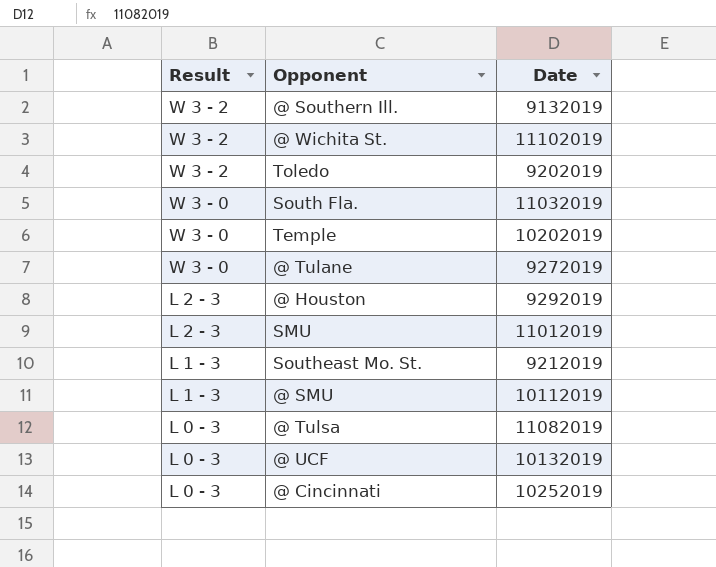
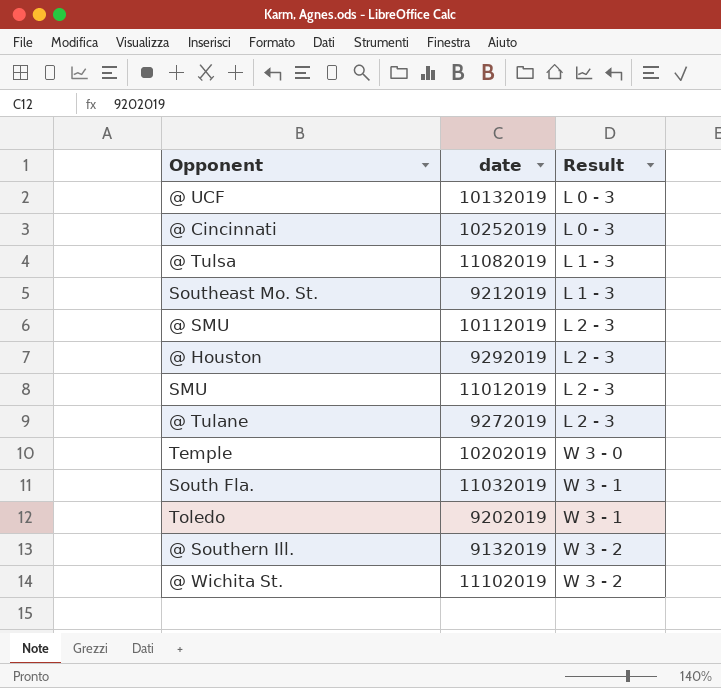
row order: Result descending -> Result ascending
column name: Date -> date
column Result | position: 1 -> 3
@ Tulsa | Result: L 0 - 3 -> L 1 - 3
@ SMU | Result: L 1 - 3 -> L 2 - 3
@ Tulane | Result: W 3 - 0 -> L 2 - 3
South Fla. | Result: W 3 - 0 -> W 3 - 1
Toledo | Result: W 3 - 2 -> W 3 - 1

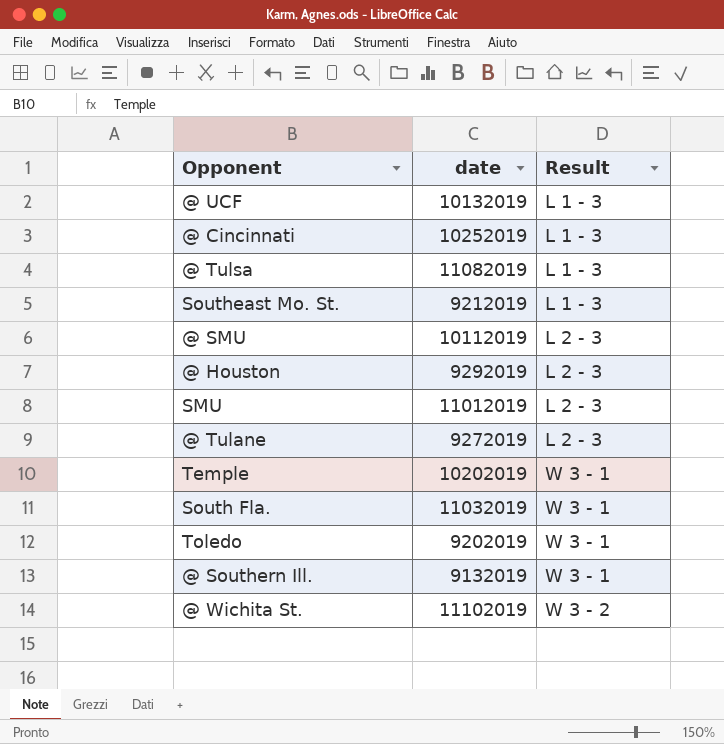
@ UCF | Result: L 0 - 3 -> L 1 - 3
@ Cincinnati | Result: L 0 - 3 -> L 1 - 3
Temple | Result: W 3 - 0 -> W 3 - 1
@ Southern Ill. | Result: W 3 - 2 -> W 3 - 1

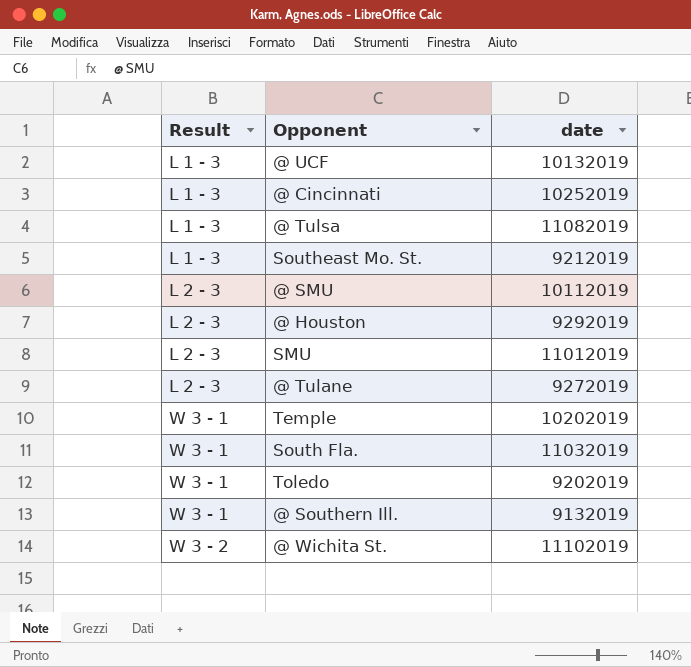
column Result | position: 3 -> 1

